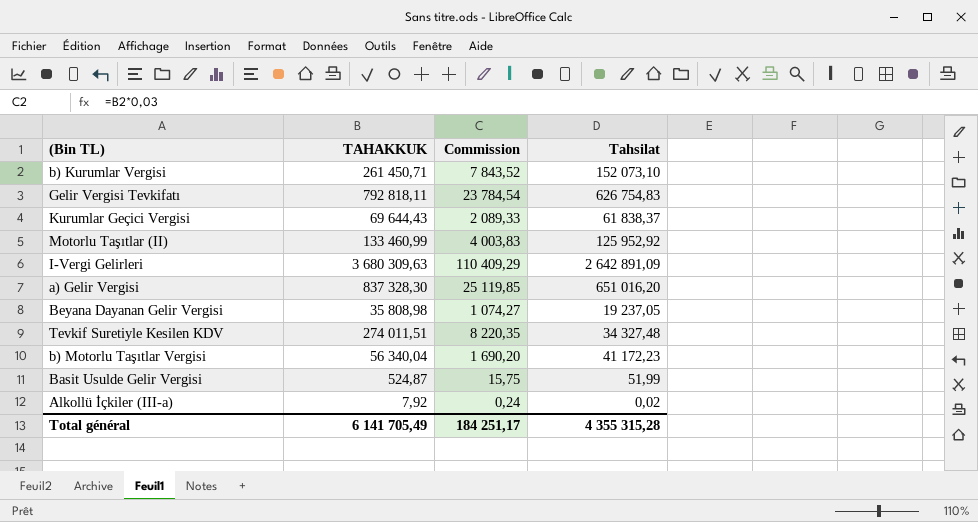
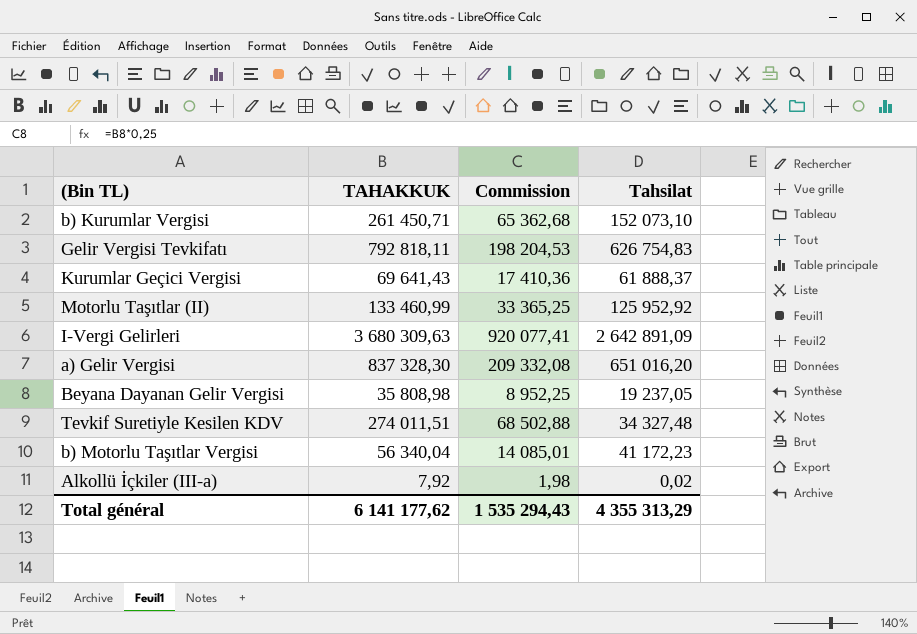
column Commission | formula: [TAHAKKUK] * 0,03 -> [TAHAKKUK] * 0,25
row Basit Usulde Gelir Vergisi: 524,87 | 15,75 | 51,99 -> none
Kurumlar Geçici Vergisi | TAHAKKUK: 69 644,43 -> 69 641,43
Kurumlar Geçici Vergisi | Tahsilat: 61 838,37 -> 61 888,37
Total général | TAHAKKUK: 6 141 705,49 -> 6 141 177,62
Total général | Commission: 184 251,17 -> 1 535 294,43
Total général | Tahsilat: 4 355 315,28 -> 4 355 313,29

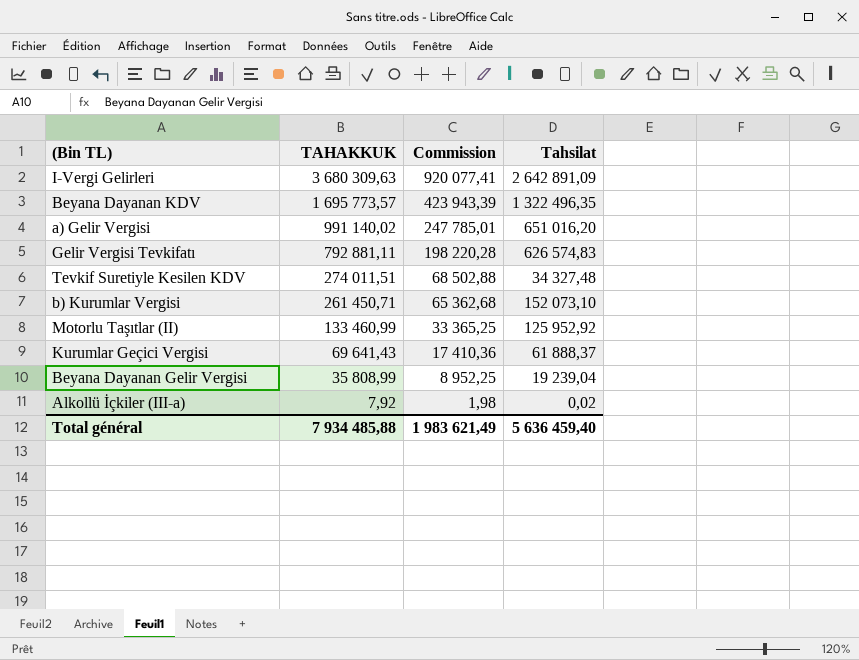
row order: none -> TAHAKKUK descending
row b) Motorlu Taşıtlar Vergisi: 56 340,04 | 14 085,01 | 41 172,23 -> none
row Beyana Dayanan KDV: none -> 1 695 773,57 | 423 943,39 | 1 322 496,35
a) Gelir Vergisi | TAHAKKUK: 837 328,30 -> 991 140,02
a) Gelir Vergisi | Commission: 209 332,08 -> 247 785,01
Gelir Vergisi Tevkifatı | TAHAKKUK: 792 818,11 -> 792 881,11
Gelir Vergisi Tevkifatı | Commission: 198 204,53 -> 198 220,28
Gelir Vergisi Tevkifatı | Tahsilat: 626 754,83 -> 626 574,83
Beyana Dayanan Gelir Vergisi | TAHAKKUK: 35 808,98 -> 35 808,99
Beyana Dayanan Gelir Vergisi | Tahsilat: 19 237,05 -> 19 239,04
Total général | TAHAKKUK: 6 141 177,62 -> 7 934 485,88
Total général | Commission: 1 535 294,43 -> 1 983 621,49
Total général | Tahsilat: 4 355 313,29 -> 5 636 459,40

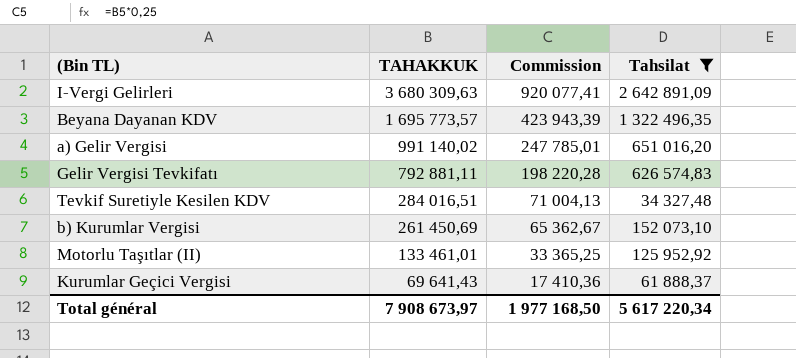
filter: none -> Tahsilat >= 34 327,48
Tevkif Suretiyle Kesilen KDV | TAHAKKUK: 274 011,51 -> 284 016,51
Tevkif Suretiyle Kesilen KDV | Commission: 68 502,88 -> 71 004,13
b) Kurumlar Vergisi | TAHAKKUK: 261 450,71 -> 261 450,69
b) Kurumlar Vergisi | Commission: 65 362,68 -> 65 362,67
Motorlu Taşıtlar (II) | TAHAKKUK: 133 460,99 -> 133 461,01
Total général | TAHAKKUK: 7 934 485,88 -> 7 908 673,97
Total général | Commission: 1 983 621,49 -> 1 977 168,50
Total général | Tahsilat: 5 636 459,40 -> 5 617 220,34

